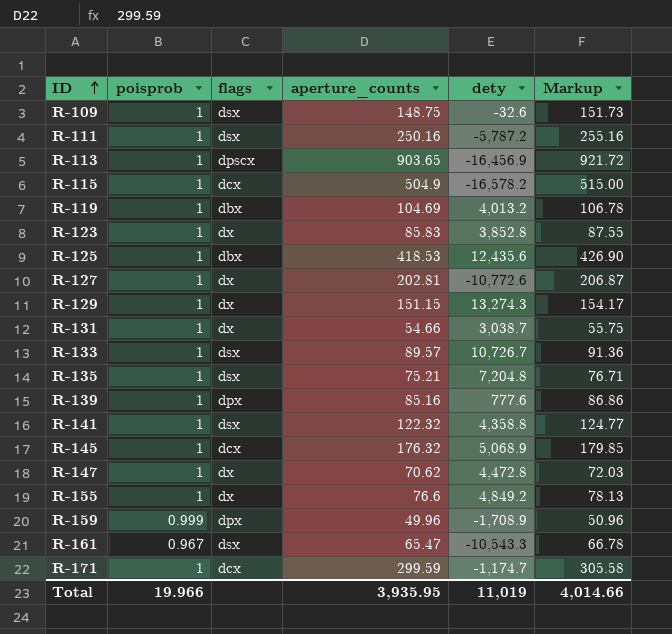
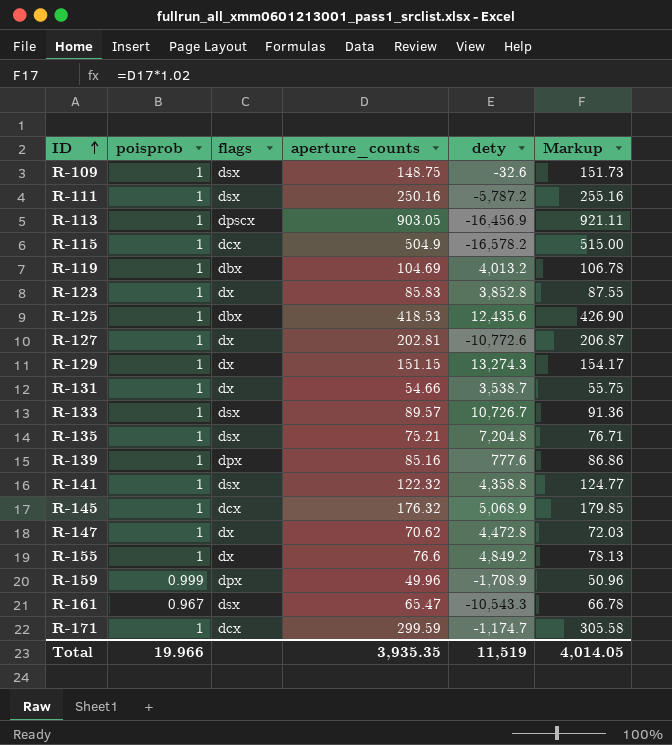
R-113 | aperture_counts: 903.65 -> 903.05
R-113 | Markup: 921.72 -> 921.11
R-131 | dety: 3,038.7 -> 3,538.7
Total | aperture_counts: 3,935.95 -> 3,935.35
Total | dety: 11,019 -> 11,519
Total | Markup: 4,014.66 -> 4,014.05

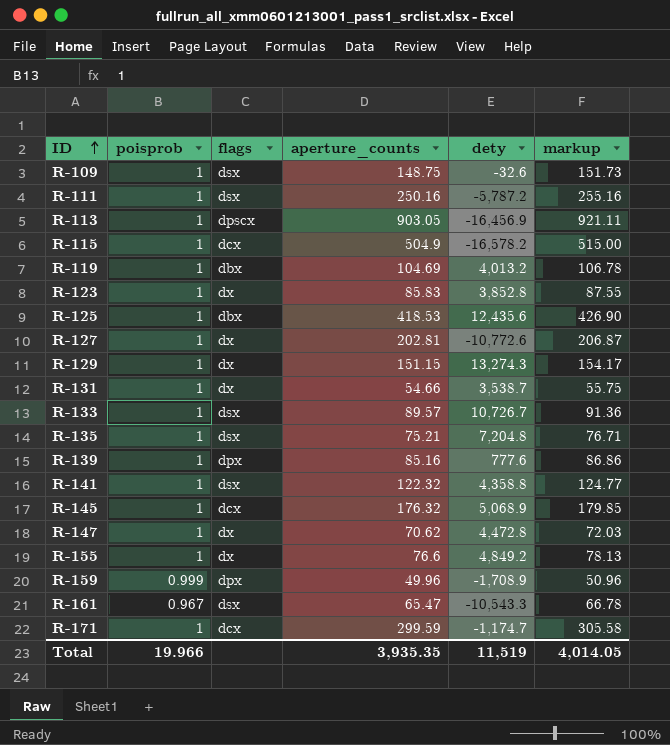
column name: Markup -> markup

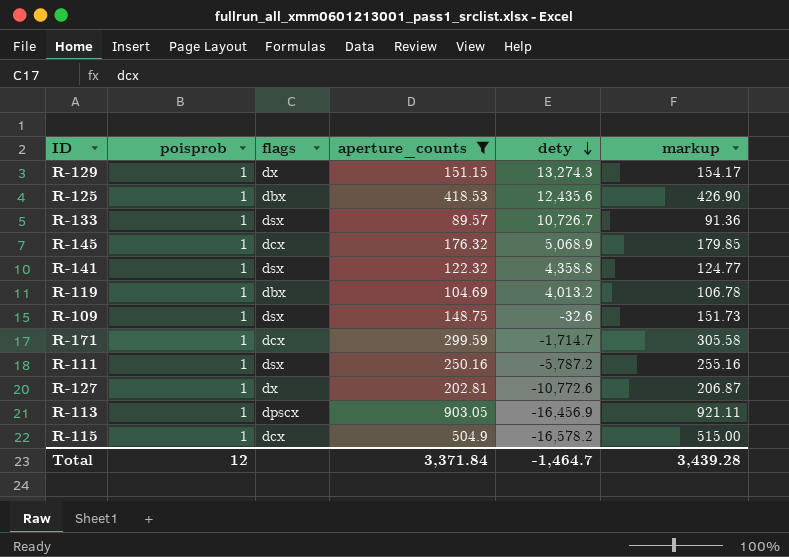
filter: none -> aperture_counts >= 89.57
row order: ID ascending -> dety descending
R-171 | dety: -1,174.7 -> -1,714.7
Total | poisprob: 19.966 -> 12
Total | aperture_counts: 3,935.35 -> 3,371.84
Total | dety: 11,519 -> -1,464.7
Total | markup: 4,014.05 -> 3,439.28

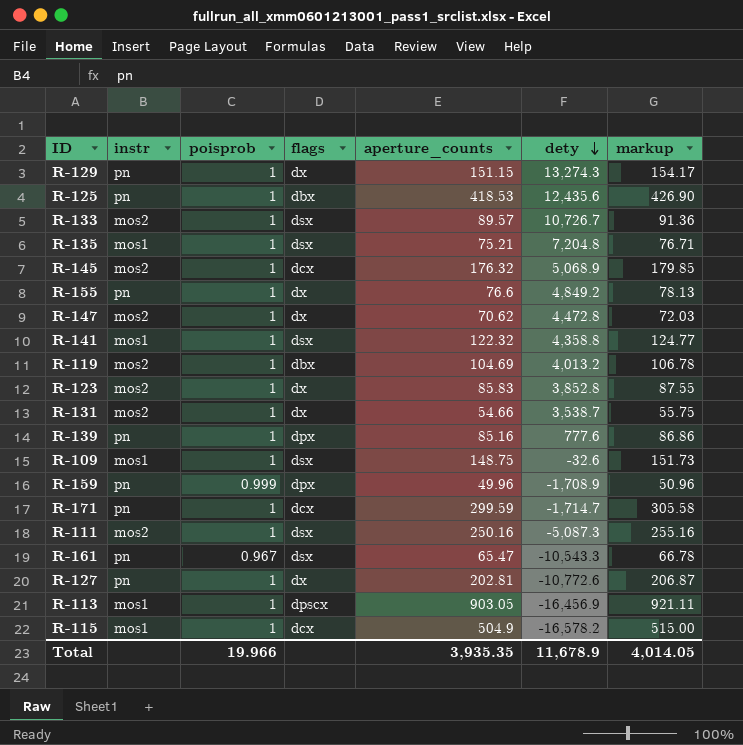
filter: aperture_counts >= 89.57 -> none
column instr | position: none -> 2
R-111 | dety: -5,787.2 -> -5,087.3
Total | poisprob: 12 -> 19.966
Total | aperture_counts: 3,371.84 -> 3,935.35
Total | dety: -1,464.7 -> 11,678.9
Total | markup: 3,439.28 -> 4,014.05

